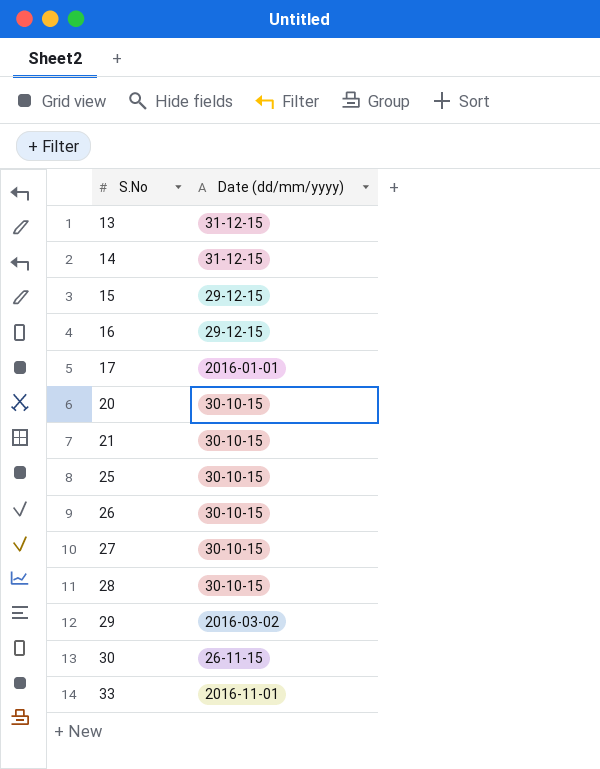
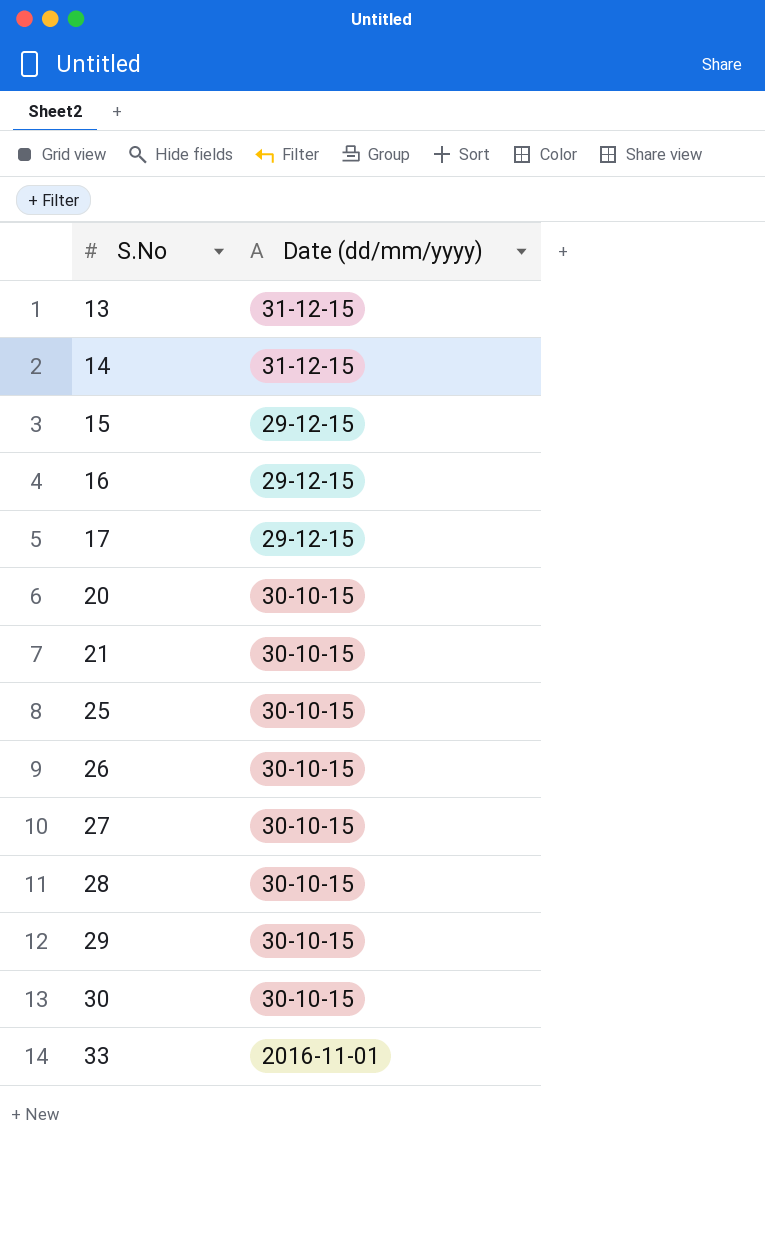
17 | Date (dd/mm/yyyy): 2016-01-01 -> 29-12-15
29 | Date (dd/mm/yyyy): 2016-03-02 -> 30-10-15
30 | Date (dd/mm/yyyy): 26-11-15 -> 30-10-15

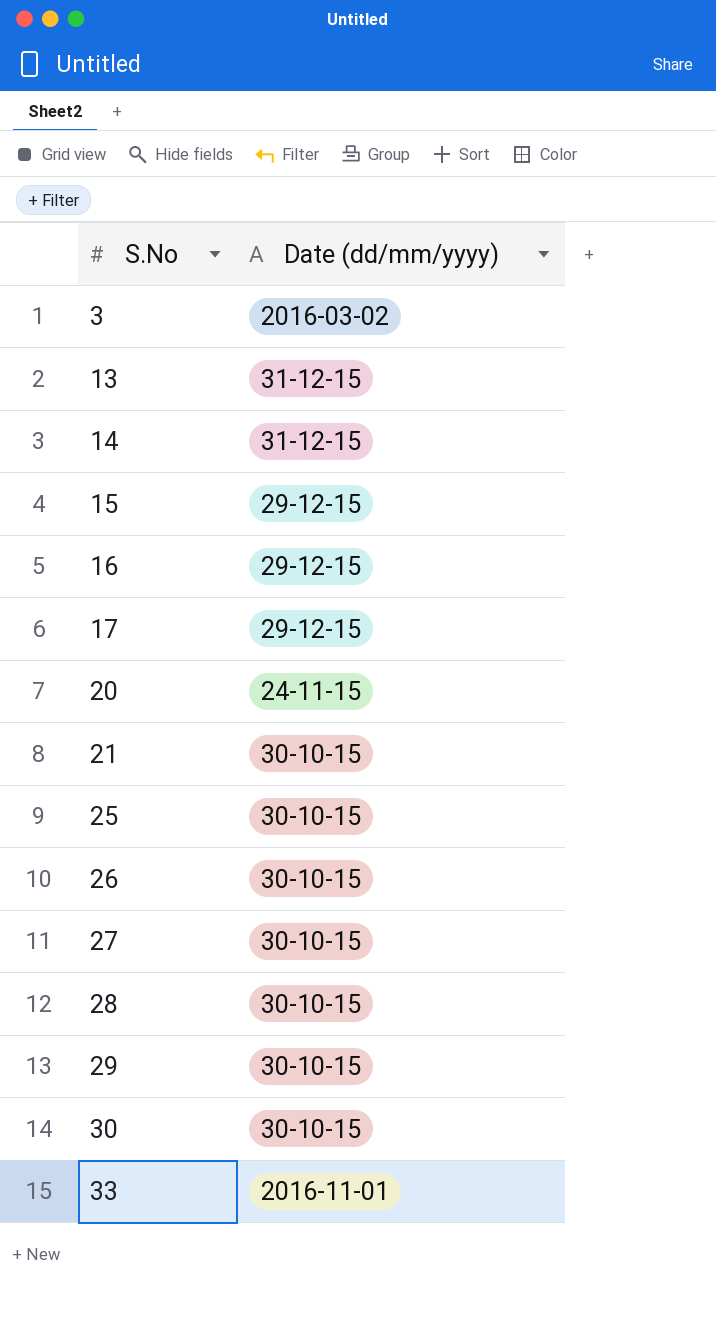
row 3: none -> 2016-03-02
20 | Date (dd/mm/yyyy): 30-10-15 -> 24-11-15

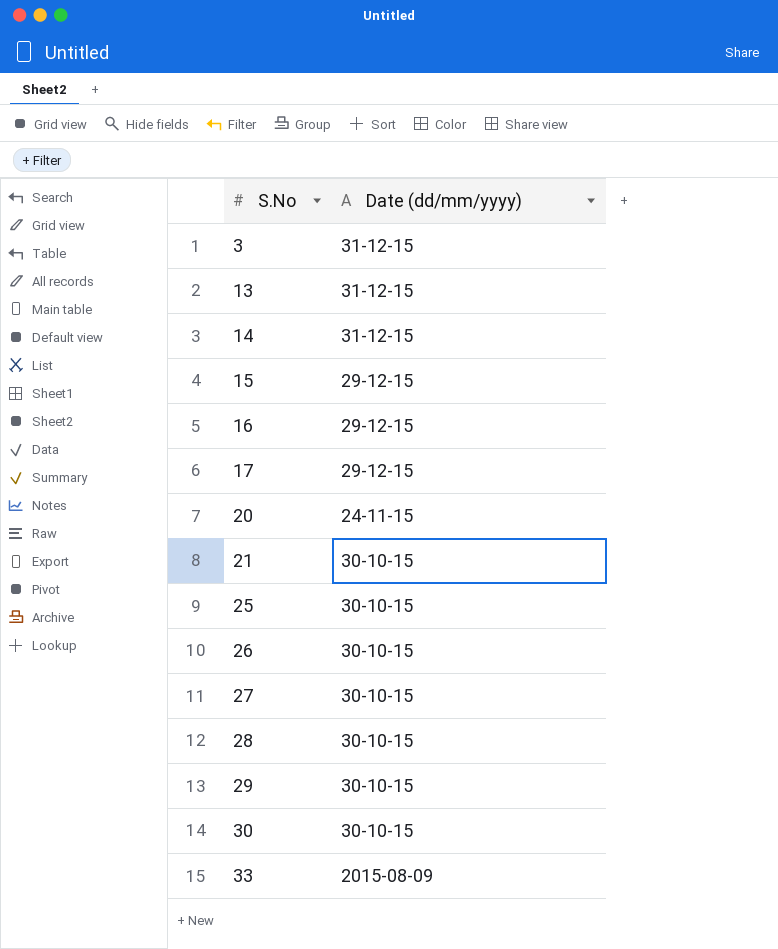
3 | Date (dd/mm/yyyy): 2016-03-02 -> 31-12-15
33 | Date (dd/mm/yyyy): 2016-11-01 -> 2015-08-09

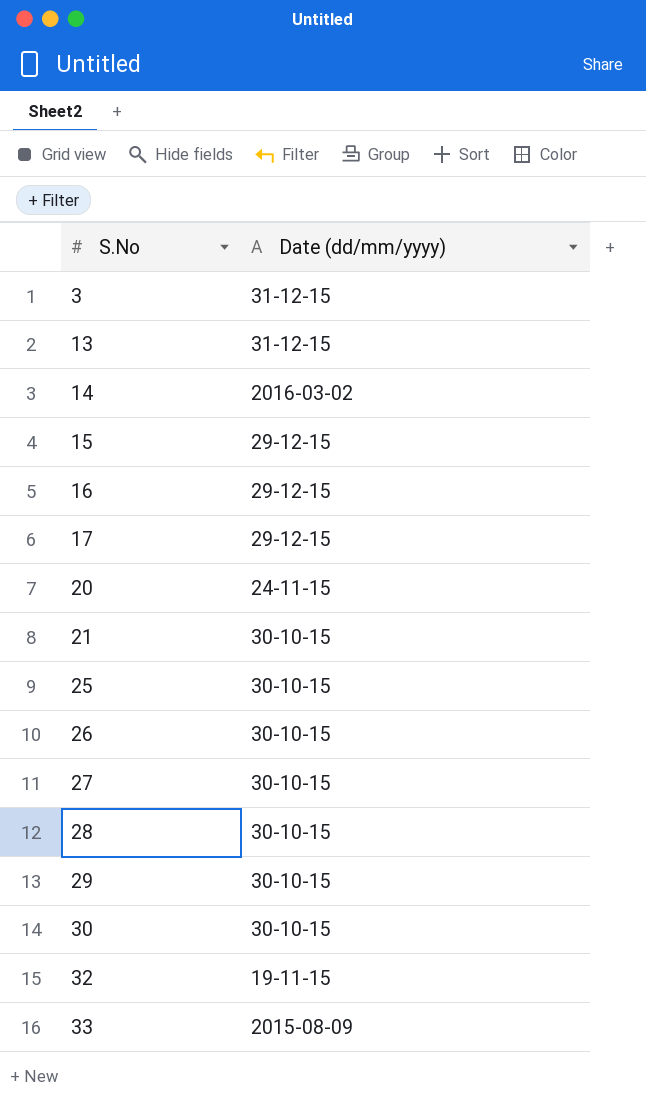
14 | Date (dd/mm/yyyy): 31-12-15 -> 2016-03-02
row 32: none -> 19-11-15

